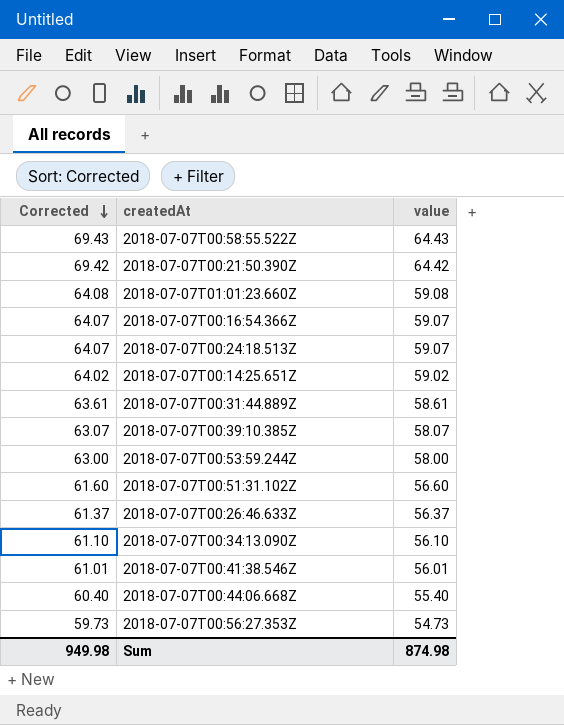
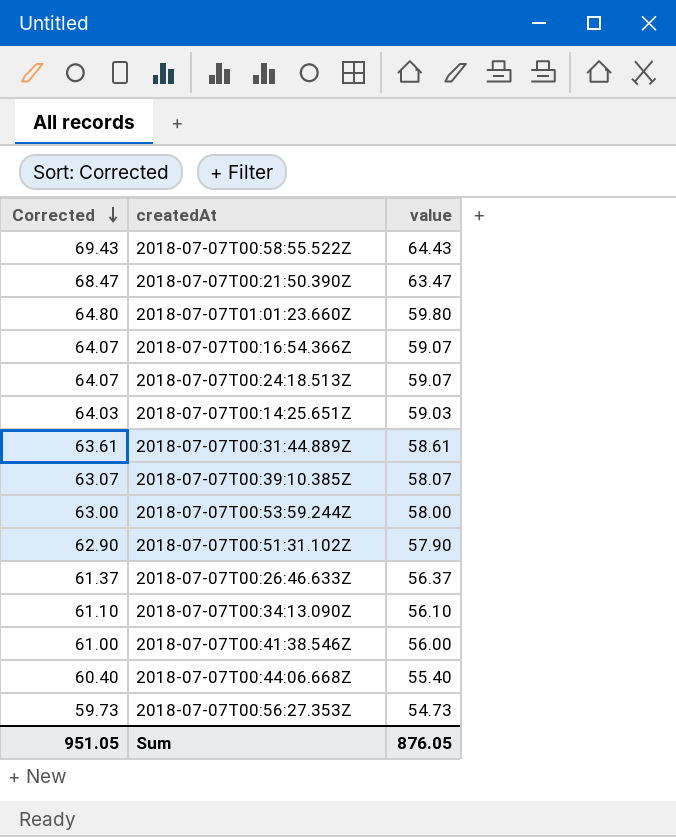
2018-07-07T00:21:50.390Z | Corrected: 69.42 -> 68.47
2018-07-07T00:21:50.390Z | value: 64.42 -> 63.47
2018-07-07T01:01:23.660Z | Corrected: 64.08 -> 64.80
2018-07-07T01:01:23.660Z | value: 59.08 -> 59.80
2018-07-07T00:14:25.651Z | Corrected: 64.02 -> 64.03
2018-07-07T00:14:25.651Z | value: 59.02 -> 59.03
2018-07-07T00:51:31.102Z | Corrected: 61.60 -> 62.90
2018-07-07T00:51:31.102Z | value: 56.60 -> 57.90
2018-07-07T00:41:38.546Z | Corrected: 61.01 -> 61.00
2018-07-07T00:41:38.546Z | value: 56.01 -> 56.00
Sum | Corrected: 949.98 -> 951.05
Sum | value: 874.98 -> 876.05

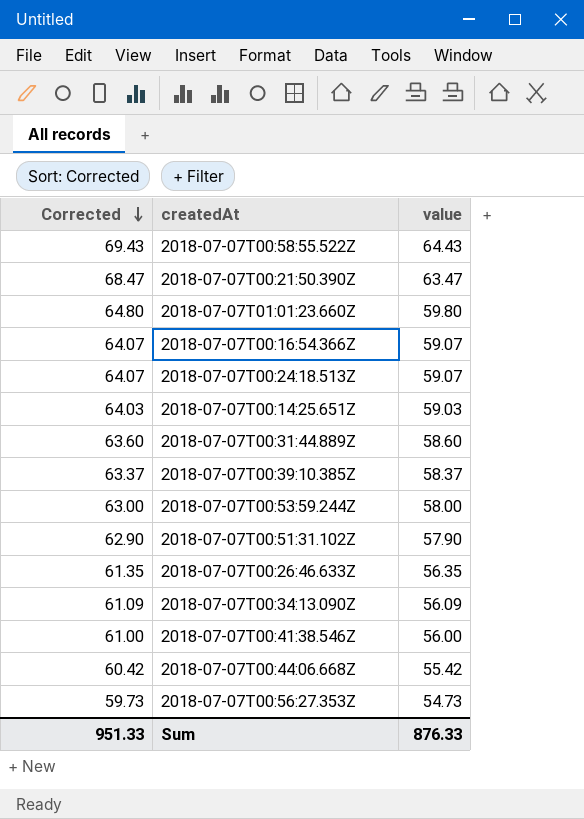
2018-07-07T00:31:44.889Z | Corrected: 63.61 -> 63.60
2018-07-07T00:31:44.889Z | value: 58.61 -> 58.60
2018-07-07T00:39:10.385Z | Corrected: 63.07 -> 63.37
2018-07-07T00:39:10.385Z | value: 58.07 -> 58.37
2018-07-07T00:26:46.633Z | Corrected: 61.37 -> 61.35
2018-07-07T00:26:46.633Z | value: 56.37 -> 56.35
2018-07-07T00:34:13.090Z | Corrected: 61.10 -> 61.09
2018-07-07T00:34:13.090Z | value: 56.10 -> 56.09
2018-07-07T00:44:06.668Z | Corrected: 60.40 -> 60.42
2018-07-07T00:44:06.668Z | value: 55.40 -> 55.42
Sum | Corrected: 951.05 -> 951.33
Sum | value: 876.05 -> 876.33

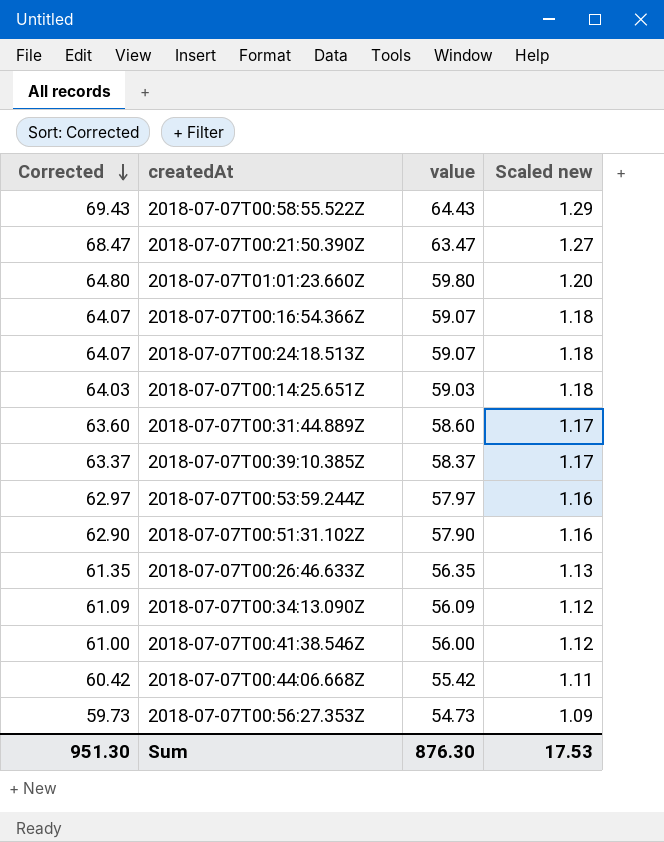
column Scaled new | formula: none -> [value] * 0.02
2018-07-07T00:53:59.244Z | Corrected: 63.00 -> 62.97
2018-07-07T00:53:59.244Z | value: 58.00 -> 57.97
Sum | Corrected: 951.33 -> 951.30
Sum | value: 876.33 -> 876.30

